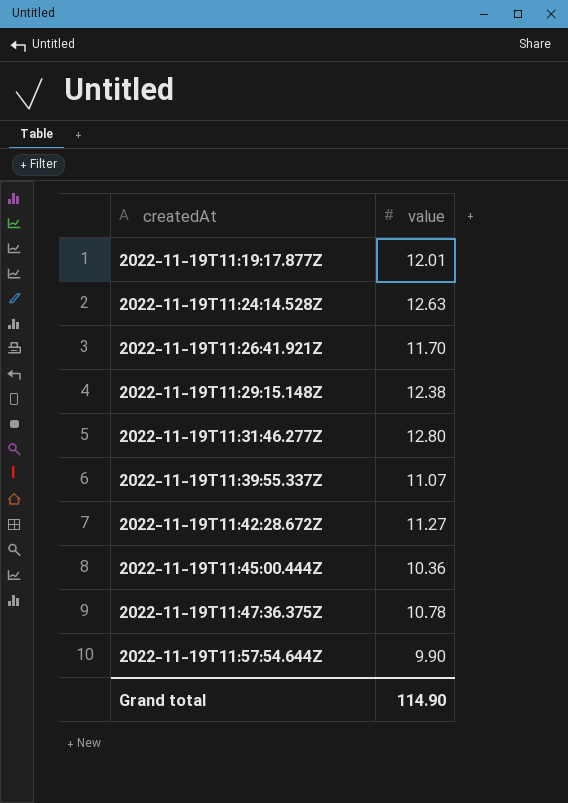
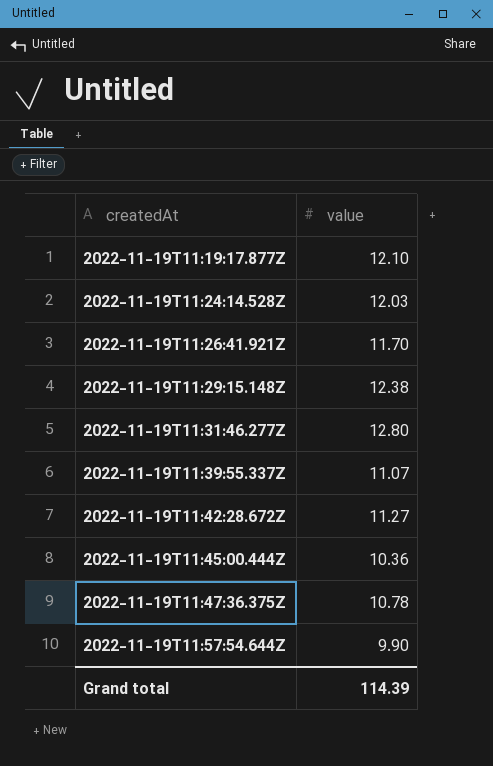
2022-11-19T11:19:17.877Z | value: 12.01 -> 12.10
2022-11-19T11:24:14.528Z | value: 12.63 -> 12.03
Grand total | value: 114.90 -> 114.39

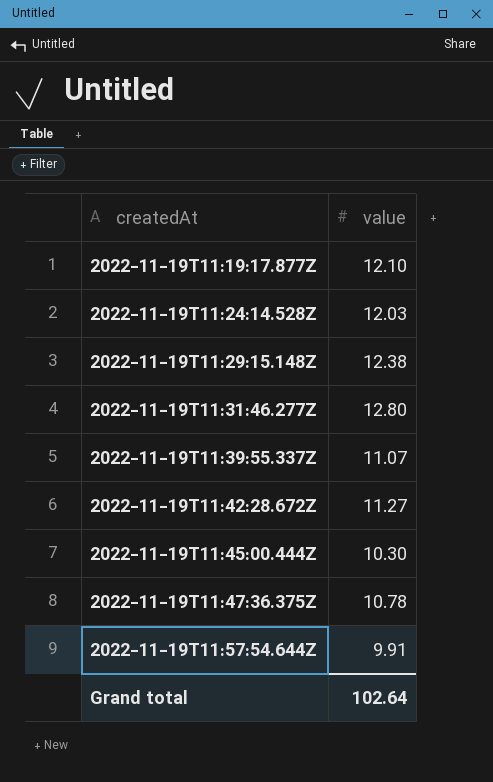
row 2022-11-19T11:26:41.921Z: 11.70 -> none
2022-11-19T11:45:00.444Z | value: 10.36 -> 10.30
2022-11-19T11:57:54.644Z | value: 9.90 -> 9.91
Grand total | value: 114.39 -> 102.64

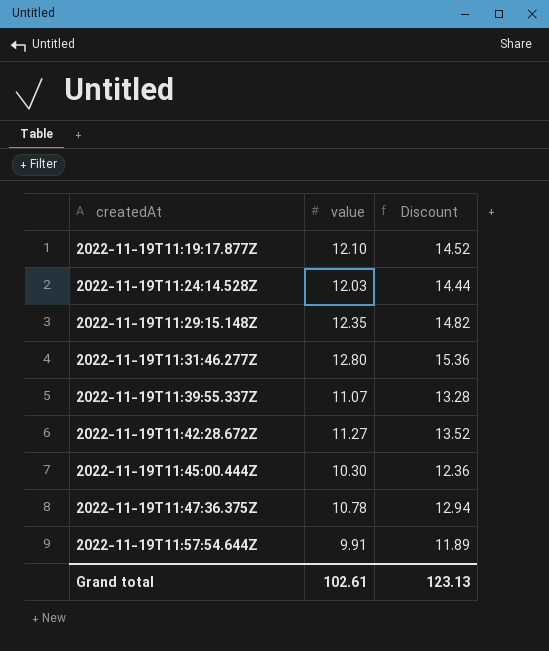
column Discount | formula: none -> [value] * 1.2
2022-11-19T11:29:15.148Z | value: 12.38 -> 12.35
Grand total | value: 102.64 -> 102.61

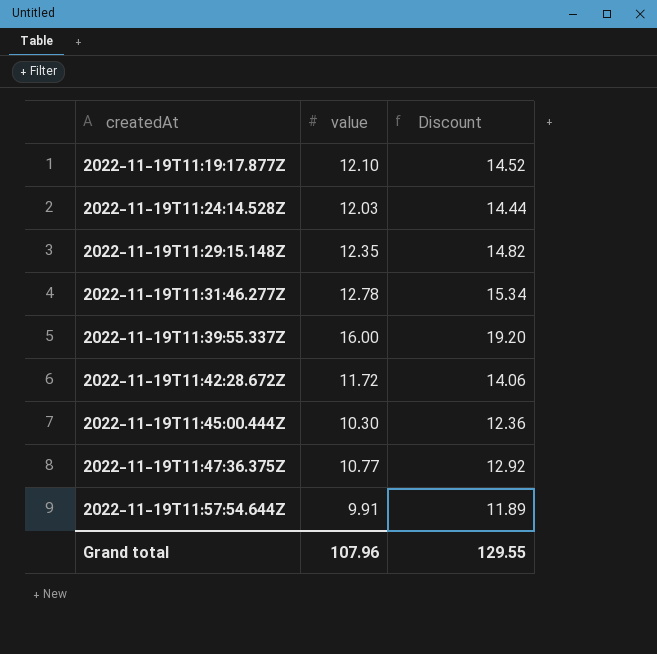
2022-11-19T11:31:46.277Z | value: 12.80 -> 12.78
2022-11-19T11:31:46.277Z | Discount: 15.36 -> 15.34
2022-11-19T11:39:55.337Z | value: 11.07 -> 16.00
2022-11-19T11:39:55.337Z | Discount: 13.28 -> 19.20
2022-11-19T11:42:28.672Z | value: 11.27 -> 11.72
2022-11-19T11:42:28.672Z | Discount: 13.52 -> 14.06
2022-11-19T11:47:36.375Z | value: 10.78 -> 10.77
2022-11-19T11:47:36.375Z | Discount: 12.94 -> 12.92
Grand total | value: 102.61 -> 107.96
Grand total | Discount: 123.13 -> 129.55

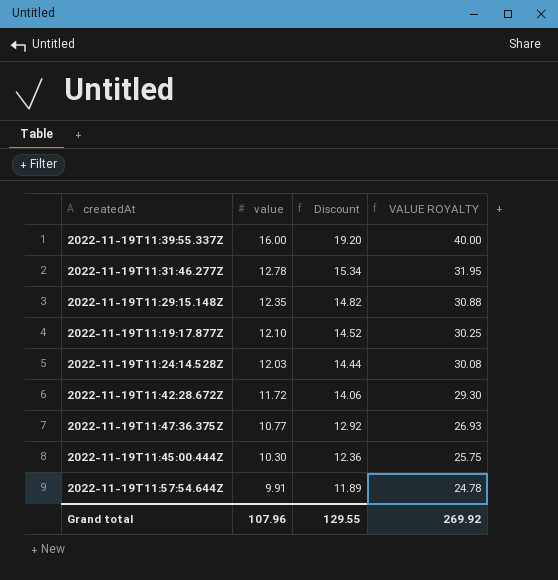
row order: createdAt ascending -> value descending
column VALUE ROYALTY | formula: none -> [value] * 2.5

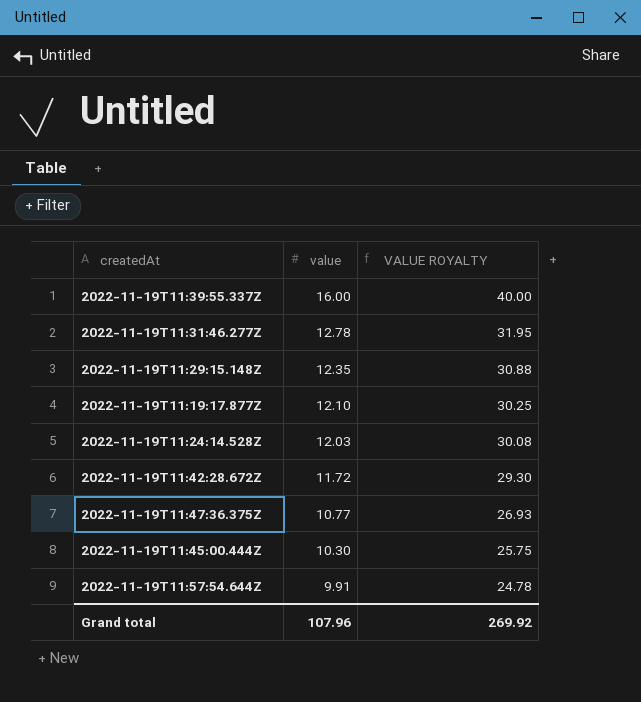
column Discount | formula: [value] * 1.2 -> none

